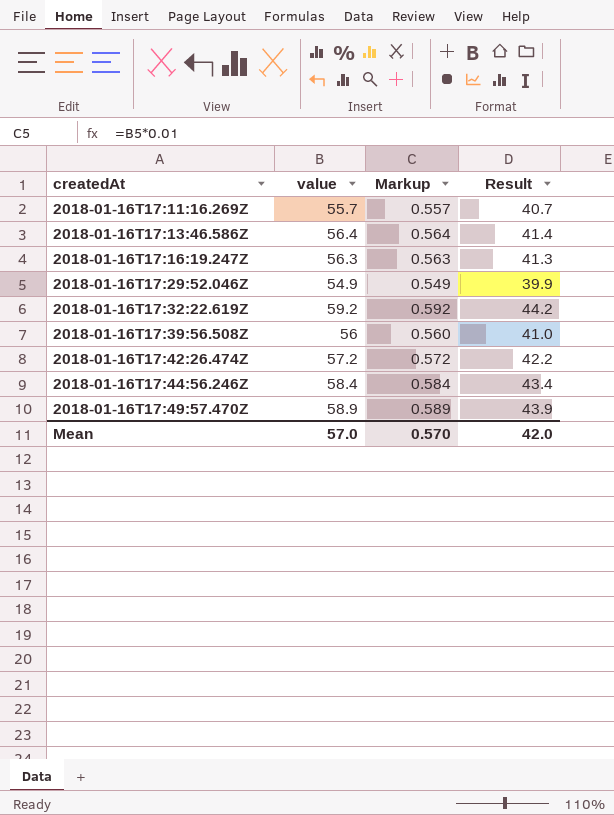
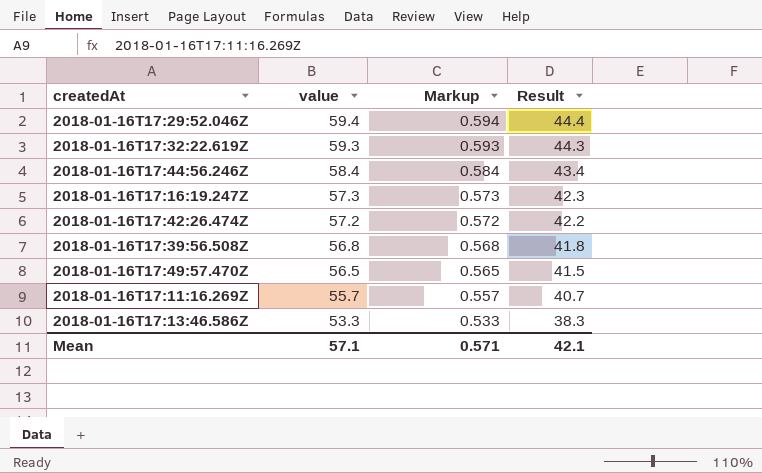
row order: createdAt ascending -> value descending
2018-01-16T17:29:52.046Z | value: 54.9 -> 59.4
2018-01-16T17:29:52.046Z | Markup: 0.549 -> 0.594
2018-01-16T17:29:52.046Z | Result: 39.9 -> 44.4
2018-01-16T17:32:22.619Z | value: 59.2 -> 59.3
2018-01-16T17:32:22.619Z | Markup: 0.592 -> 0.593
2018-01-16T17:32:22.619Z | Result: 44.2 -> 44.3
2018-01-16T17:16:19.247Z | value: 56.3 -> 57.3
2018-01-16T17:16:19.247Z | Markup: 0.563 -> 0.573
2018-01-16T17:16:19.247Z | Result: 41.3 -> 42.3
2018-01-16T17:39:56.508Z | value: 56 -> 56.8
2018-01-16T17:39:56.508Z | Markup: 0.560 -> 0.568
2018-01-16T17:39:56.508Z | Result: 41.0 -> 41.8
2018-01-16T17:49:57.470Z | value: 58.9 -> 56.5
2018-01-16T17:49:57.470Z | Markup: 0.589 -> 0.565
2018-01-16T17:49:57.470Z | Result: 43.9 -> 41.5
2018-01-16T17:13:46.586Z | value: 56.4 -> 53.3
2018-01-16T17:13:46.586Z | Markup: 0.564 -> 0.533
2018-01-16T17:13:46.586Z | Result: 41.4 -> 38.3
Mean | value: 57.0 -> 57.1
Mean | Markup: 0.570 -> 0.571
Mean | Result: 42.0 -> 42.1

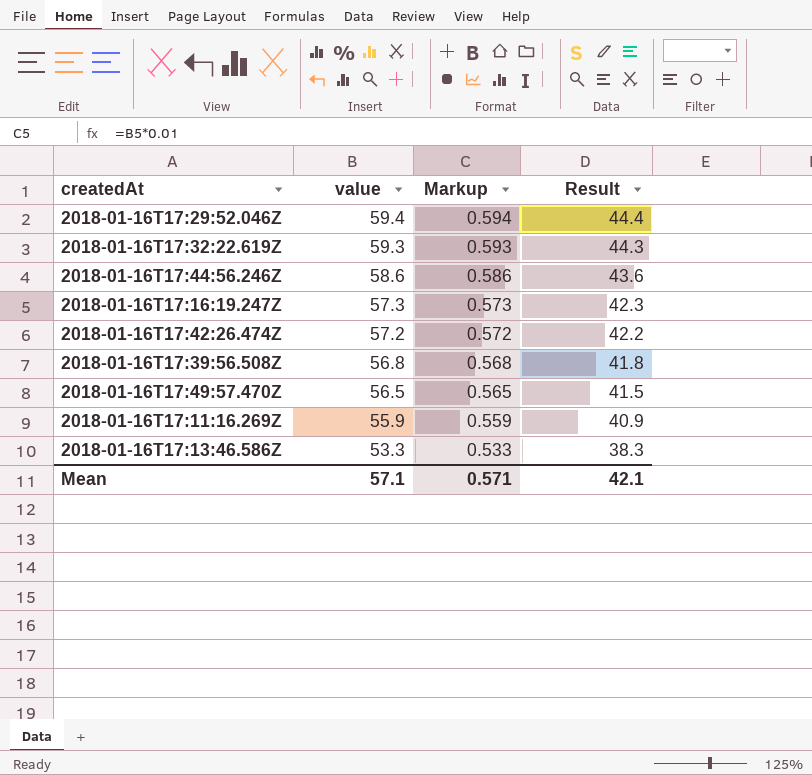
2018-01-16T17:44:56.246Z | value: 58.4 -> 58.6
2018-01-16T17:44:56.246Z | Markup: 0.584 -> 0.586
2018-01-16T17:44:56.246Z | Result: 43.4 -> 43.6
2018-01-16T17:11:16.269Z | value: 55.7 -> 55.9
2018-01-16T17:11:16.269Z | Markup: 0.557 -> 0.559
2018-01-16T17:11:16.269Z | Result: 40.7 -> 40.9

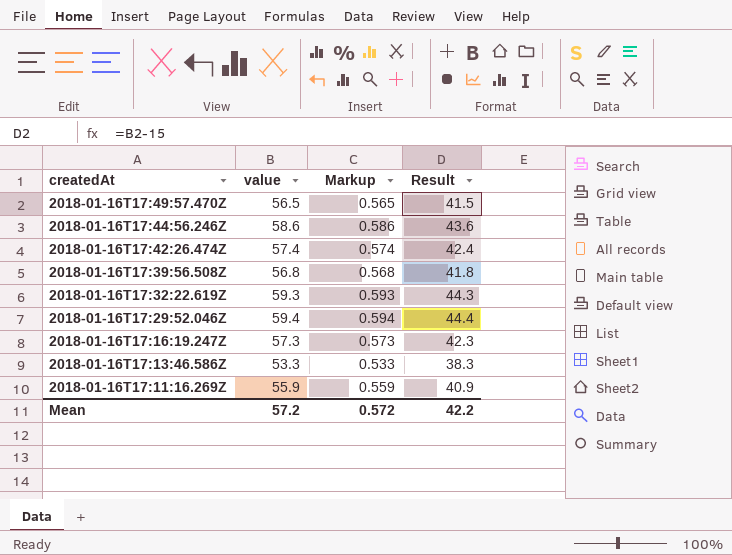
row order: value descending -> createdAt descending
2018-01-16T17:42:26.474Z | value: 57.2 -> 57.4
2018-01-16T17:42:26.474Z | Markup: 0.572 -> 0.574
2018-01-16T17:42:26.474Z | Result: 42.2 -> 42.4
Mean | value: 57.1 -> 57.2
Mean | Markup: 0.571 -> 0.572
Mean | Result: 42.1 -> 42.2

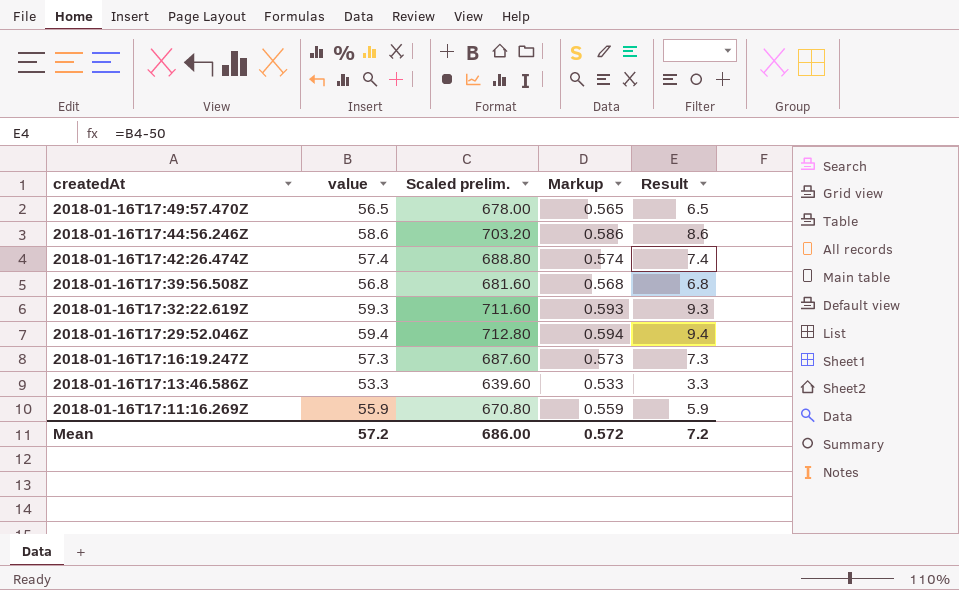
column Scaled prelim. | formula: none -> [value] * 12
column Result | formula: [value] - 15 -> [value] - 50
Mean | Result: 42.2 -> 7.2

